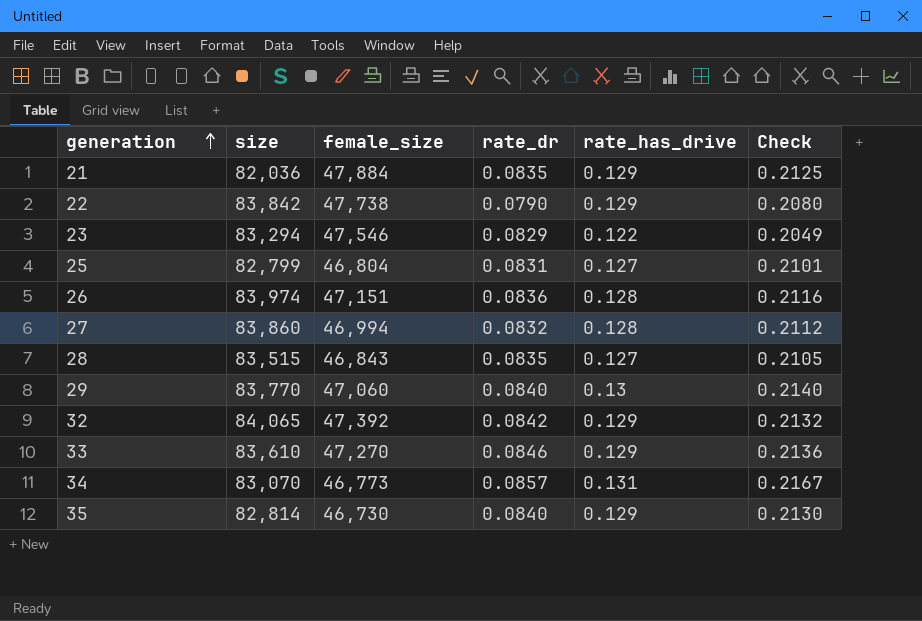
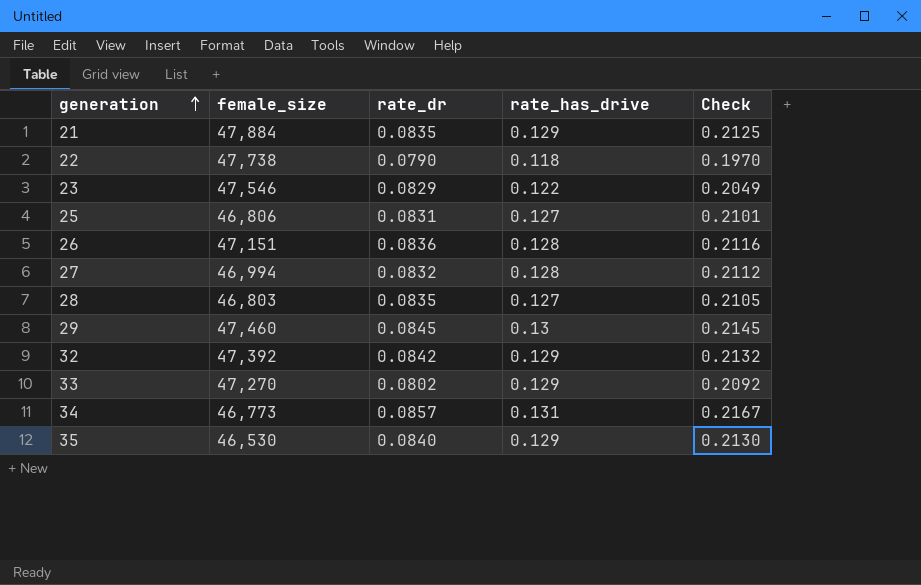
column size | position: 2 -> none
22 | rate_has_drive: 0.129 -> 0.118
22 | Check: 0.2080 -> 0.1970
25 | female_size: 46,804 -> 46,806
28 | female_size: 46,843 -> 46,803
29 | female_size: 47,060 -> 47,460
29 | rate_dr: 0.0840 -> 0.0845
29 | Check: 0.2140 -> 0.2145
33 | rate_dr: 0.0846 -> 0.0802
33 | Check: 0.2136 -> 0.2092
35 | female_size: 46,730 -> 46,530

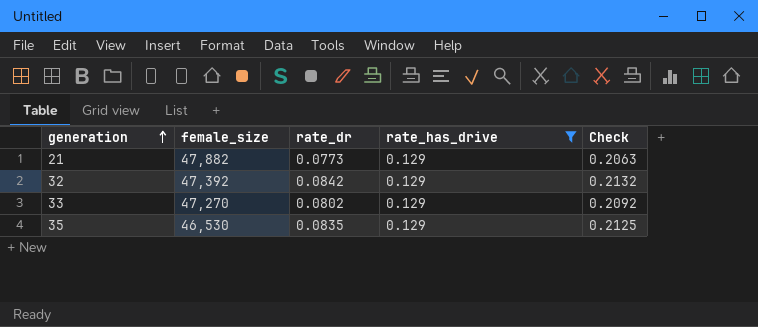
filter: none -> rate_has_drive = 0.129
21 | female_size: 47,884 -> 47,882
21 | rate_dr: 0.0835 -> 0.0773
21 | Check: 0.2125 -> 0.2063
35 | rate_dr: 0.0840 -> 0.0835
35 | Check: 0.2130 -> 0.2125

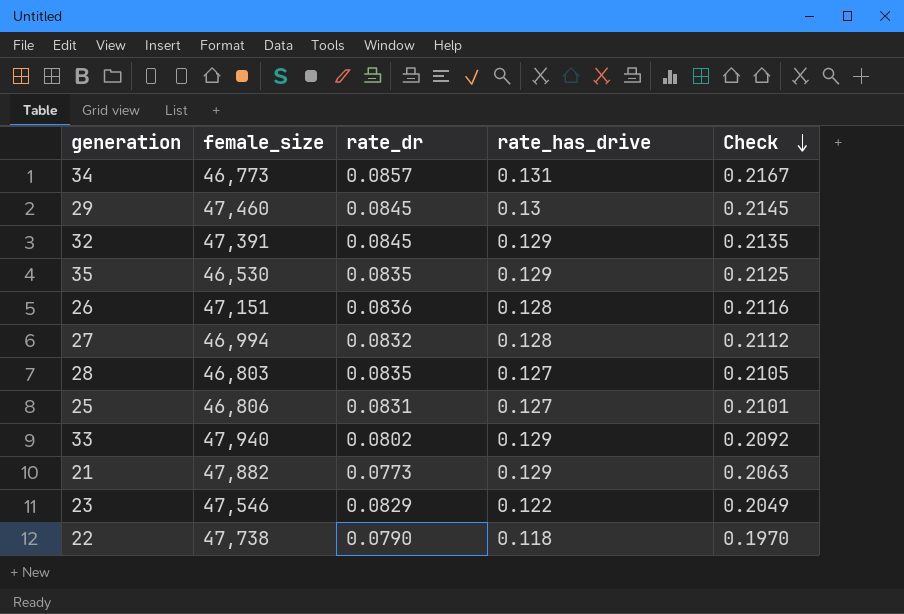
filter: rate_has_drive = 0.129 -> none
row order: generation ascending -> Check descending
32 | female_size: 47,392 -> 47,391
32 | rate_dr: 0.0842 -> 0.0845
32 | Check: 0.2132 -> 0.2135
33 | female_size: 47,270 -> 47,940

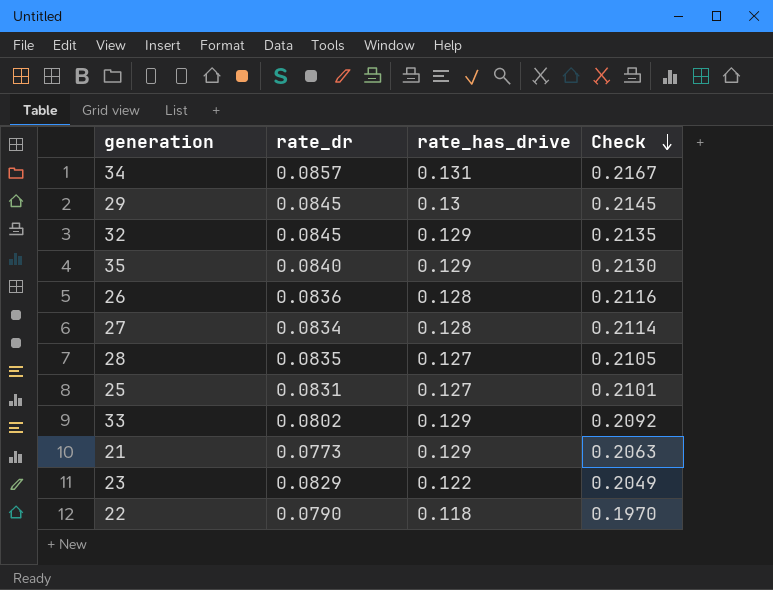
column female_size | position: 2 -> none
35 | rate_dr: 0.0835 -> 0.0840
35 | Check: 0.2125 -> 0.2130
27 | rate_dr: 0.0832 -> 0.0834
27 | Check: 0.2112 -> 0.2114

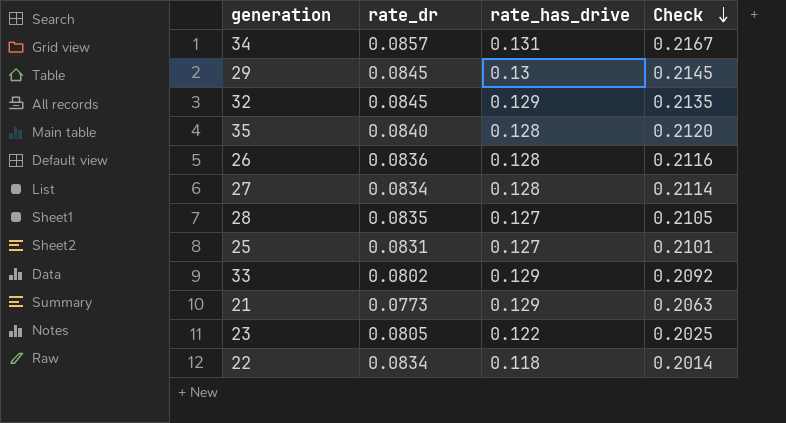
35 | rate_has_drive: 0.129 -> 0.128
35 | Check: 0.2130 -> 0.2120
23 | rate_dr: 0.0829 -> 0.0805
23 | Check: 0.2049 -> 0.2025
22 | rate_dr: 0.0790 -> 0.0834
22 | Check: 0.1970 -> 0.2014

